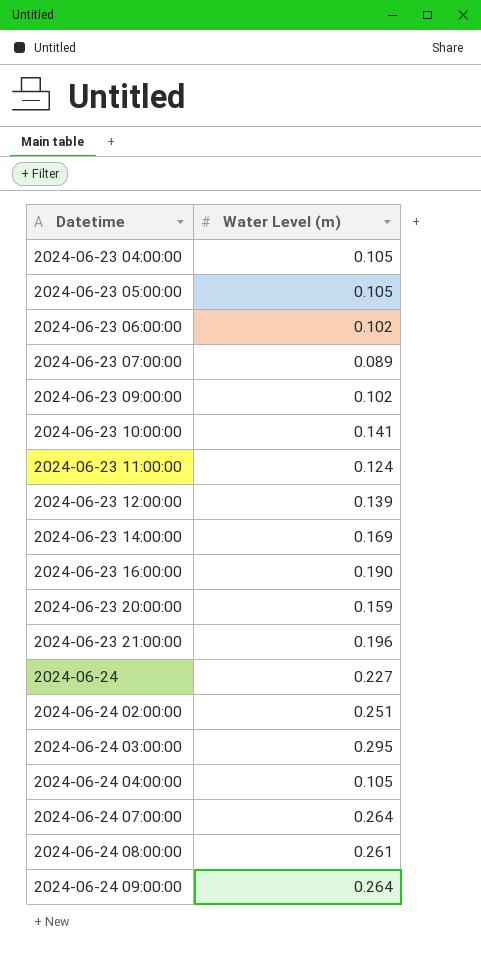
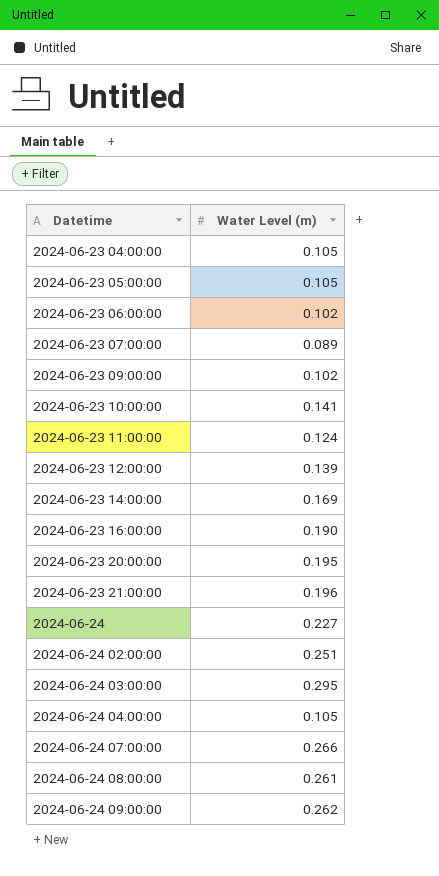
2024-06-23 20:00:00 | Water Level (m): 0.159 -> 0.195
2024-06-24 07:00:00 | Water Level (m): 0.264 -> 0.266
2024-06-24 09:00:00 | Water Level (m): 0.264 -> 0.262

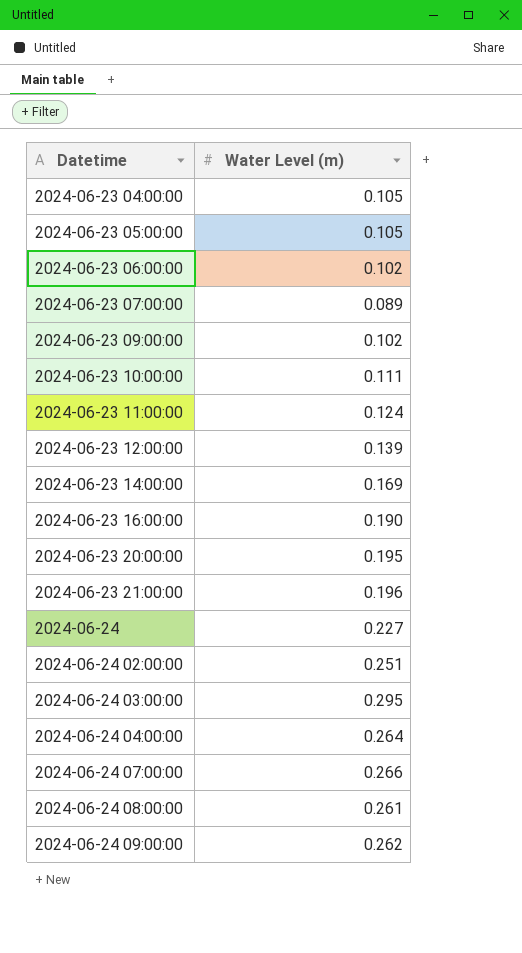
2024-06-23 10:00:00 | Water Level (m): 0.141 -> 0.111
2024-06-24 04:00:00 | Water Level (m): 0.105 -> 0.264

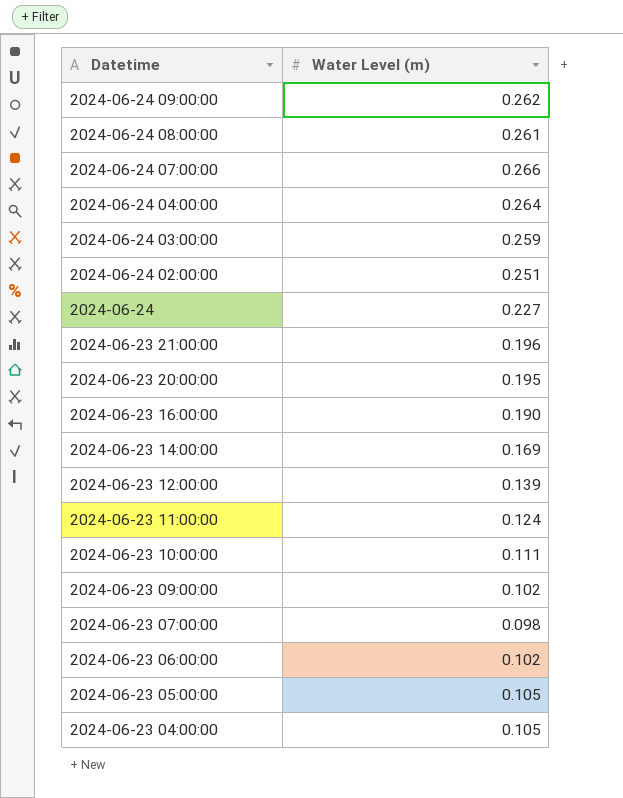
row order: Datetime ascending -> Datetime descending
2024-06-24 03:00:00 | Water Level (m): 0.295 -> 0.259
2024-06-23 07:00:00 | Water Level (m): 0.089 -> 0.098

